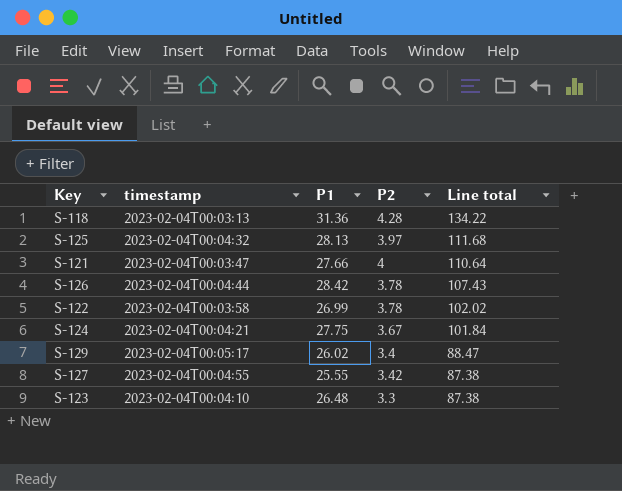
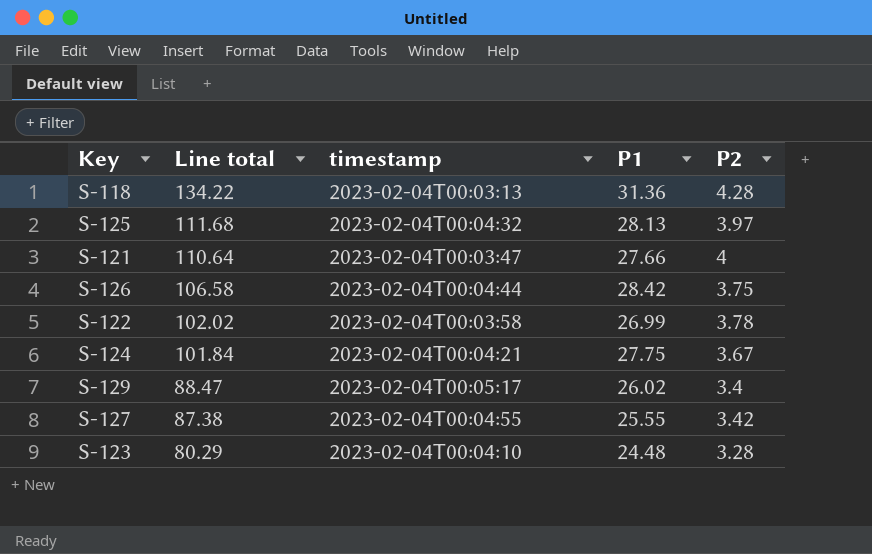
column Line total | position: 5 -> 2
S-126 | Line total: 107.43 -> 106.58
S-126 | P2: 3.78 -> 3.75
S-123 | Line total: 87.38 -> 80.29
S-123 | P1: 26.48 -> 24.48
S-123 | P2: 3.3 -> 3.28

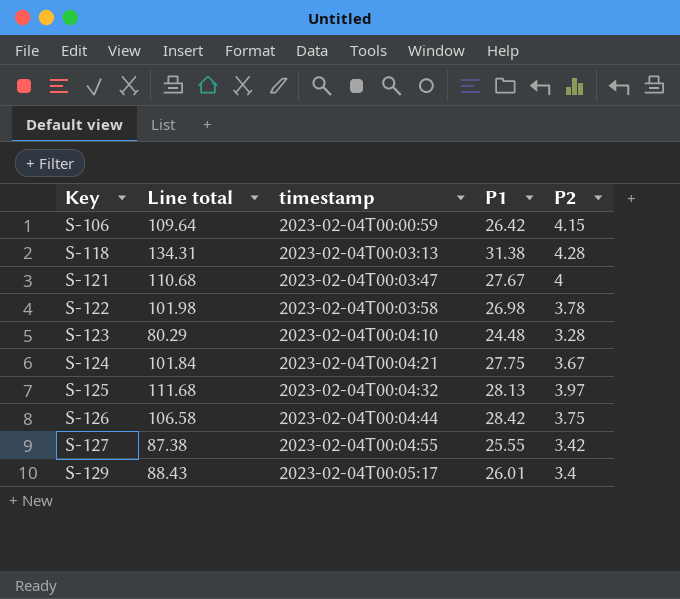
row order: Line total descending -> Key ascending
row S-106: none -> 109.64 | 2023-02-04T00:00:59 | 26.42 | 4.15
S-118 | Line total: 134.22 -> 134.31
S-118 | P1: 31.36 -> 31.38
S-121 | Line total: 110.64 -> 110.68
S-121 | P1: 27.66 -> 27.67
S-122 | Line total: 102.02 -> 101.98
S-122 | P1: 26.99 -> 26.98
S-129 | Line total: 88.47 -> 88.43
S-129 | P1: 26.02 -> 26.01

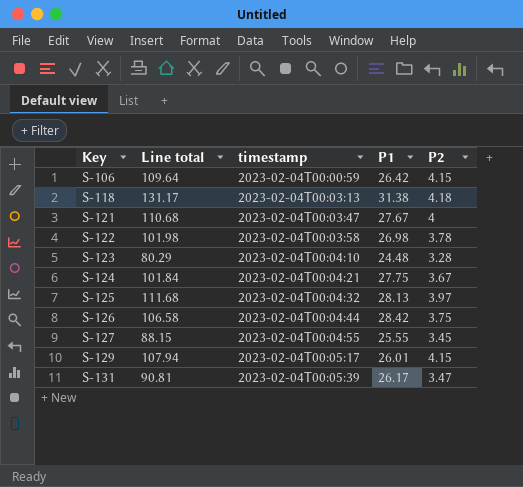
S-118 | Line total: 134.31 -> 131.17
S-118 | P2: 4.28 -> 4.18
S-127 | Line total: 87.38 -> 88.15
S-127 | P2: 3.42 -> 3.45
S-129 | Line total: 88.43 -> 107.94
S-129 | P2: 3.4 -> 4.15
row S-131: none -> 90.81 | 2023-02-04T00:05:39 | 26.17 | 3.47

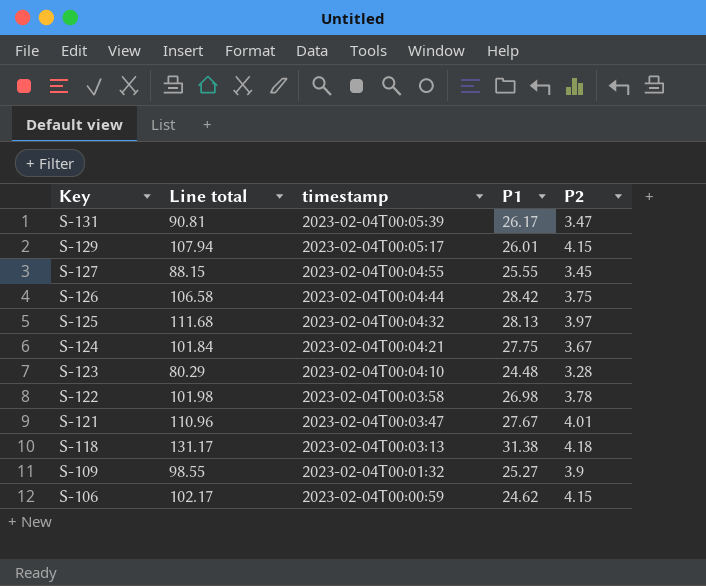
row order: Key ascending -> Key descending
S-121 | Line total: 110.68 -> 110.96
S-121 | P2: 4 -> 4.01
row S-109: none -> 98.55 | 2023-02-04T00:01:32 | 25.27 | 3.9
S-106 | Line total: 109.64 -> 102.17
S-106 | P1: 26.42 -> 24.62

